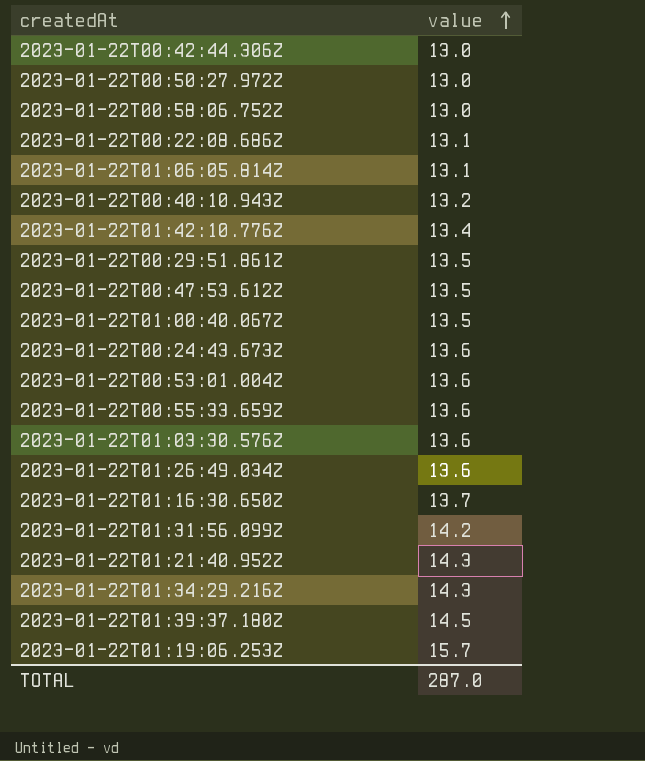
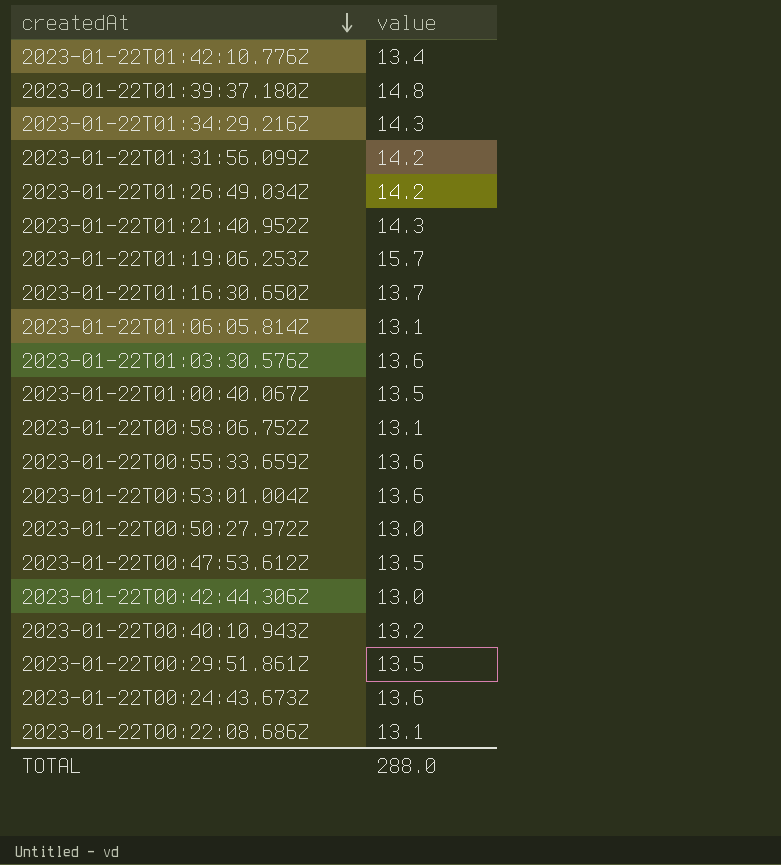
row order: value ascending -> createdAt descending
2023-01-22T01:39:37.180Z | value: 14.5 -> 14.8
2023-01-22T01:26:49.034Z | value: 13.6 -> 14.2
2023-01-22T00:58:06.752Z | value: 13.0 -> 13.1
TOTAL | value: 287.0 -> 288.0

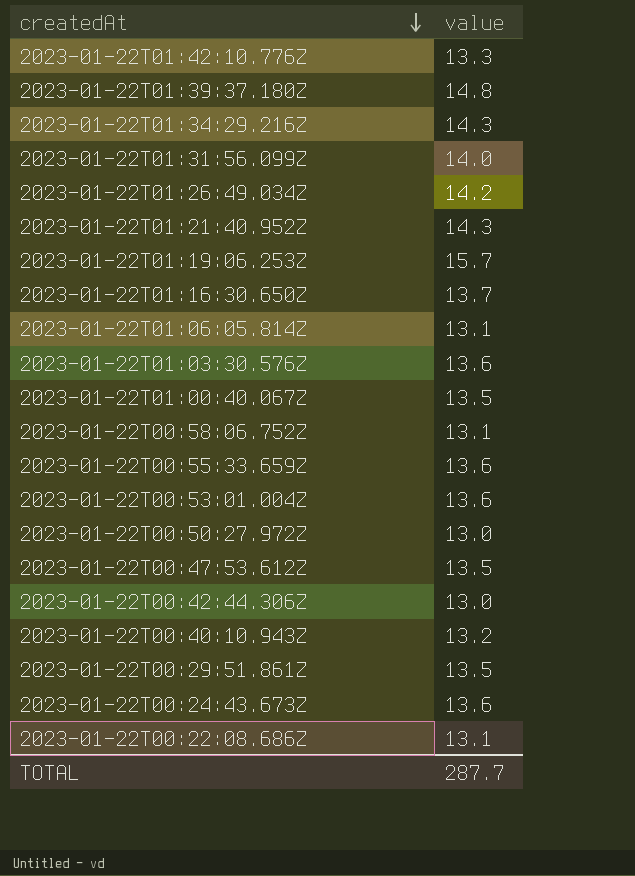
2023-01-22T01:42:10.776Z | value: 13.4 -> 13.3
2023-01-22T01:31:56.099Z | value: 14.2 -> 14.0
TOTAL | value: 288.0 -> 287.7

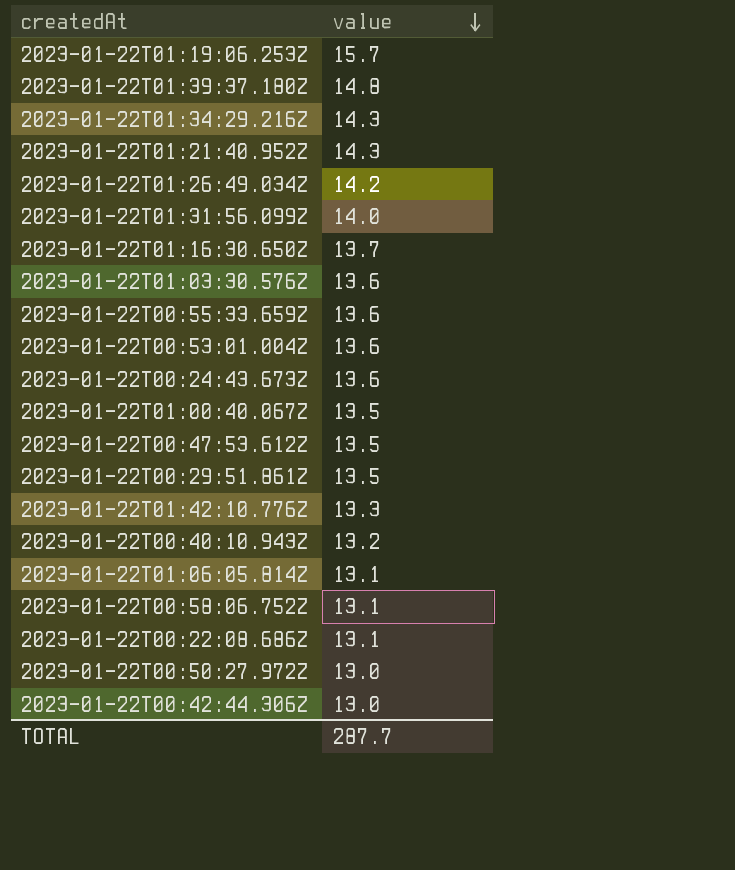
row order: createdAt descending -> value descending

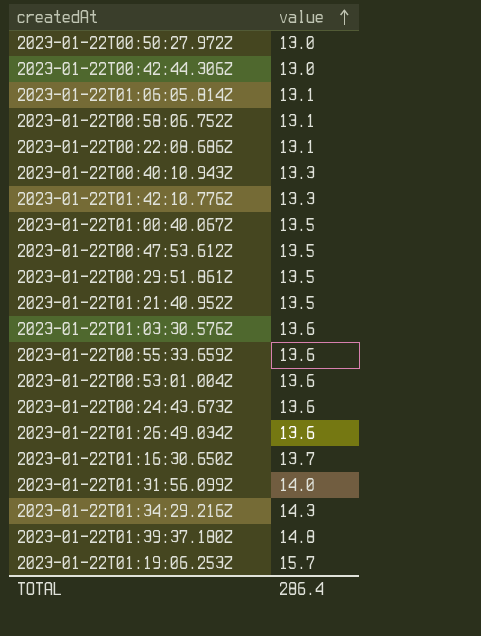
row order: value descending -> value ascending
2023-01-22T00:40:10.943Z | value: 13.2 -> 13.3
2023-01-22T01:21:40.952Z | value: 14.3 -> 13.5
2023-01-22T01:26:49.034Z | value: 14.2 -> 13.6
TOTAL | value: 287.7 -> 286.4

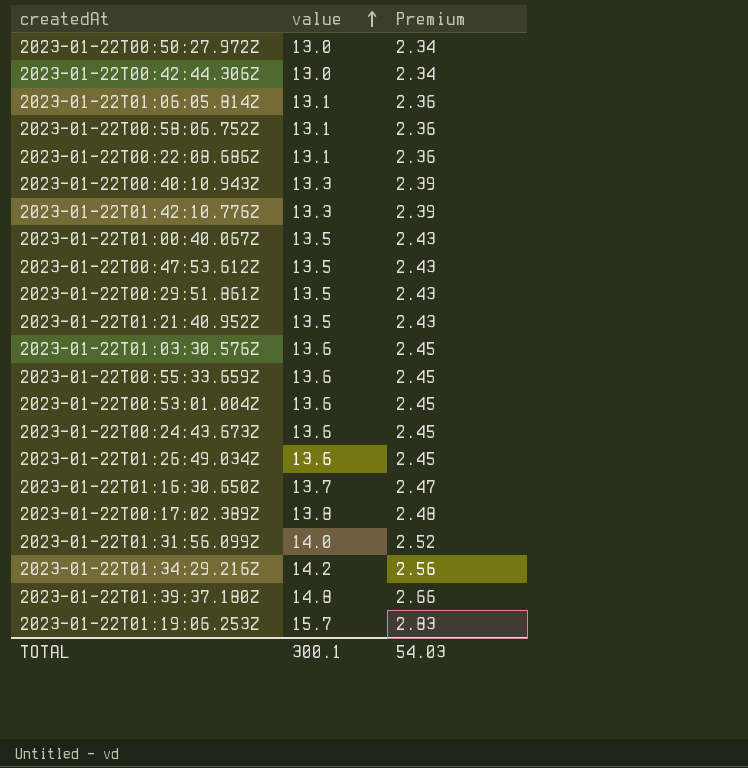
column Premium | formula: none -> [value] * 0.18
row 2023-01-22T00:17:02.389Z: none -> 13.8 | 2.48
2023-01-22T01:34:29.216Z | value: 14.3 -> 14.2
TOTAL | value: 286.4 -> 300.1

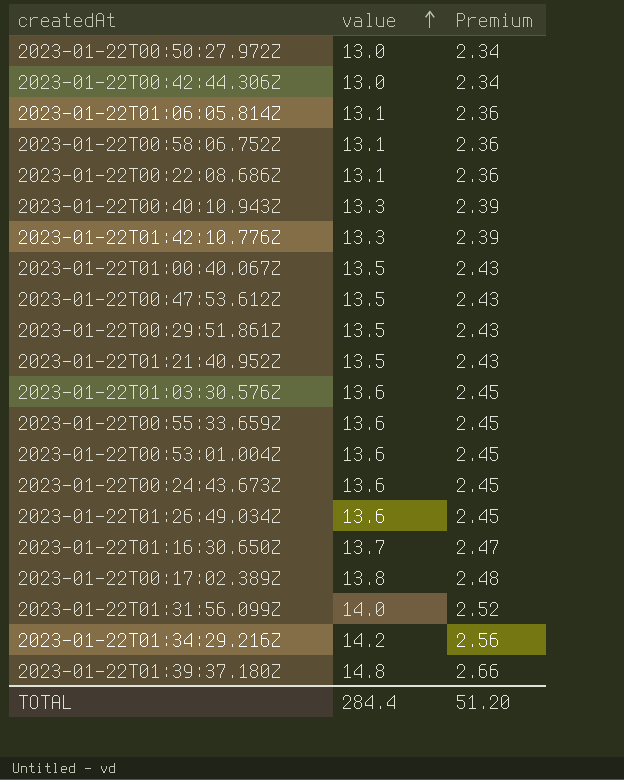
row 2023-01-22T01:19:06.253Z: 15.7 | 2.83 -> none
TOTAL | value: 300.1 -> 284.4
TOTAL | Premium: 54.03 -> 51.20

